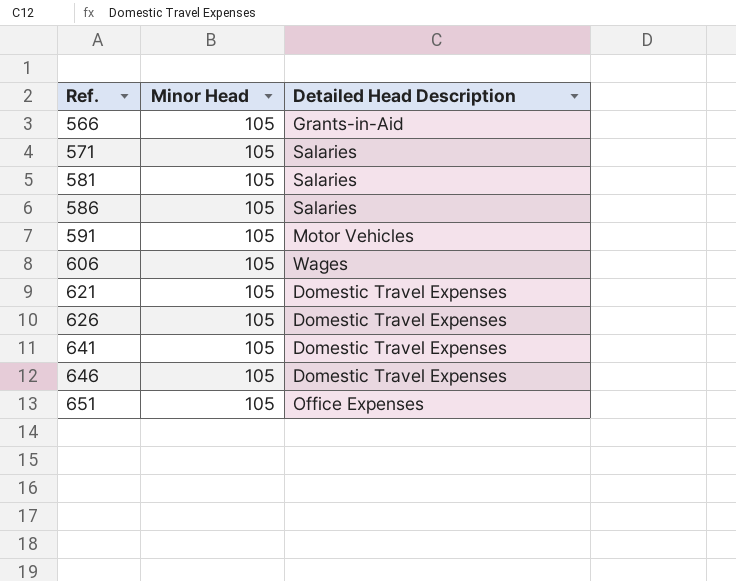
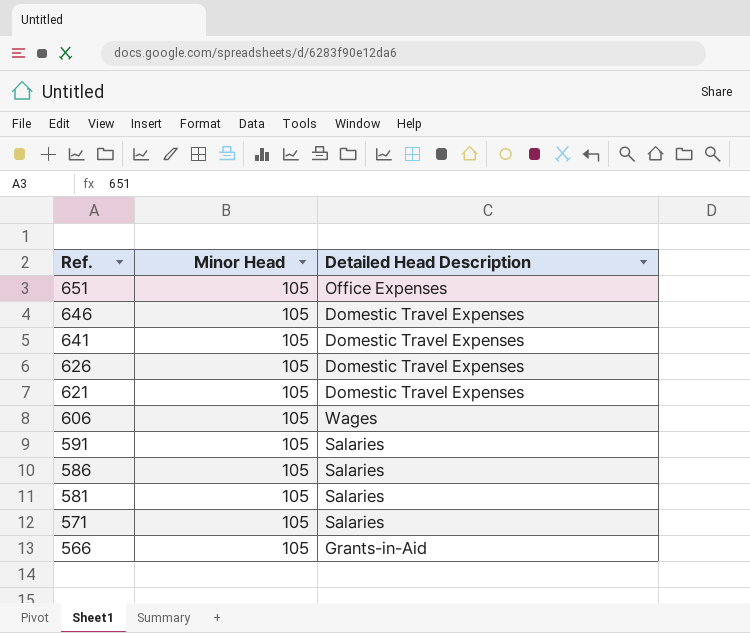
row order: Ref. ascending -> Ref. descending
591 | Detailed Head Description: Motor Vehicles -> Salaries

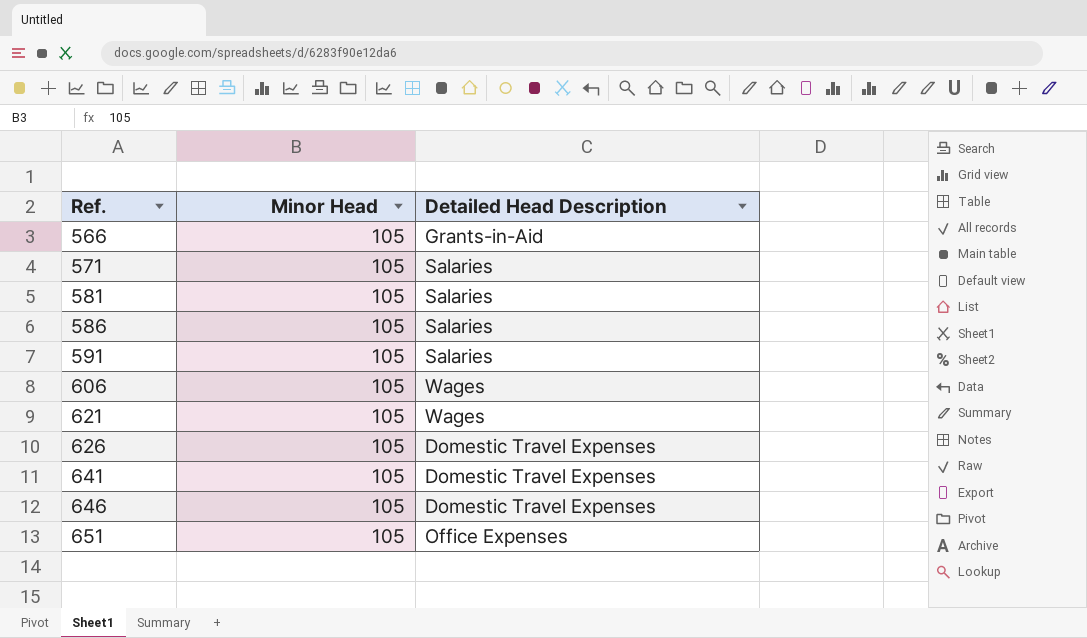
row order: Ref. descending -> Ref. ascending
621 | Detailed Head Description: Domestic Travel Expenses -> Wages

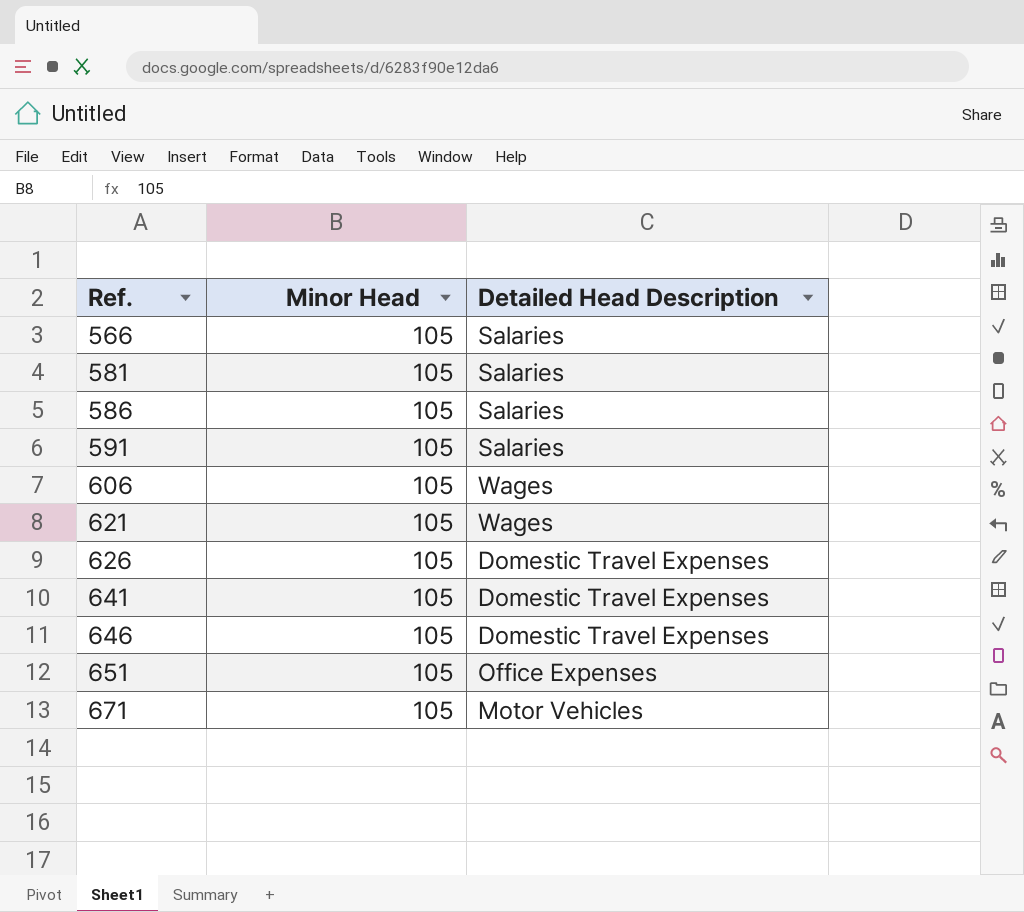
row 571: 105 | Salaries -> none
566 | Detailed Head Description: Grants-in-Aid -> Salaries
row 671: none -> 105 | Motor Vehicles

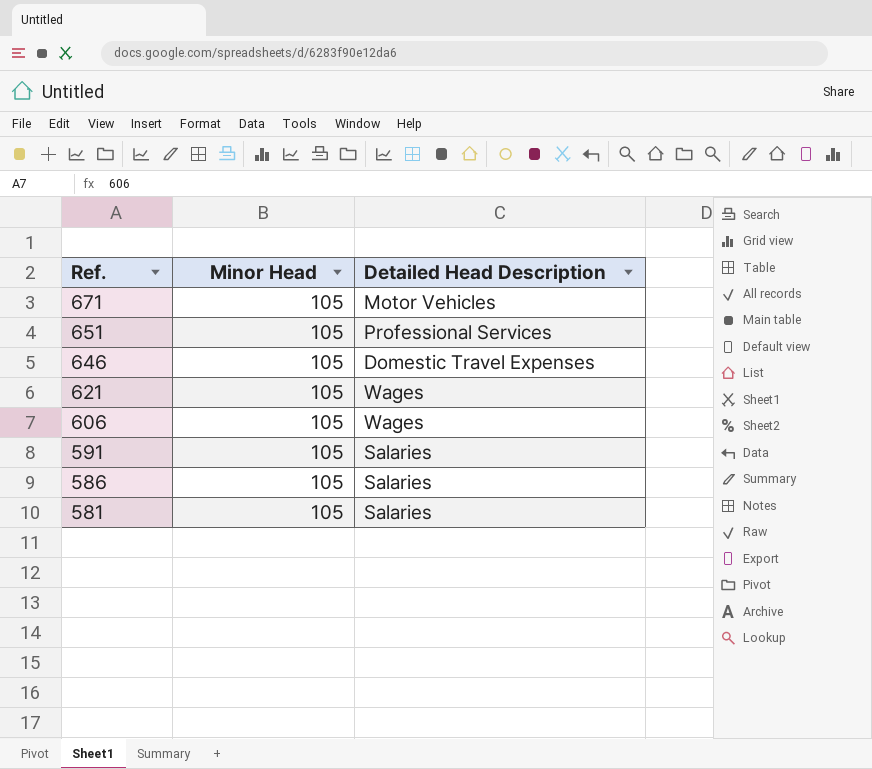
row order: Ref. ascending -> Ref. descending
row 566: 105 | Salaries -> none
row 626: 105 | Domestic Travel Expenses -> none
row 641: 105 | Domestic Travel Expenses -> none
651 | Detailed Head Description: Office Expenses -> Professional Services

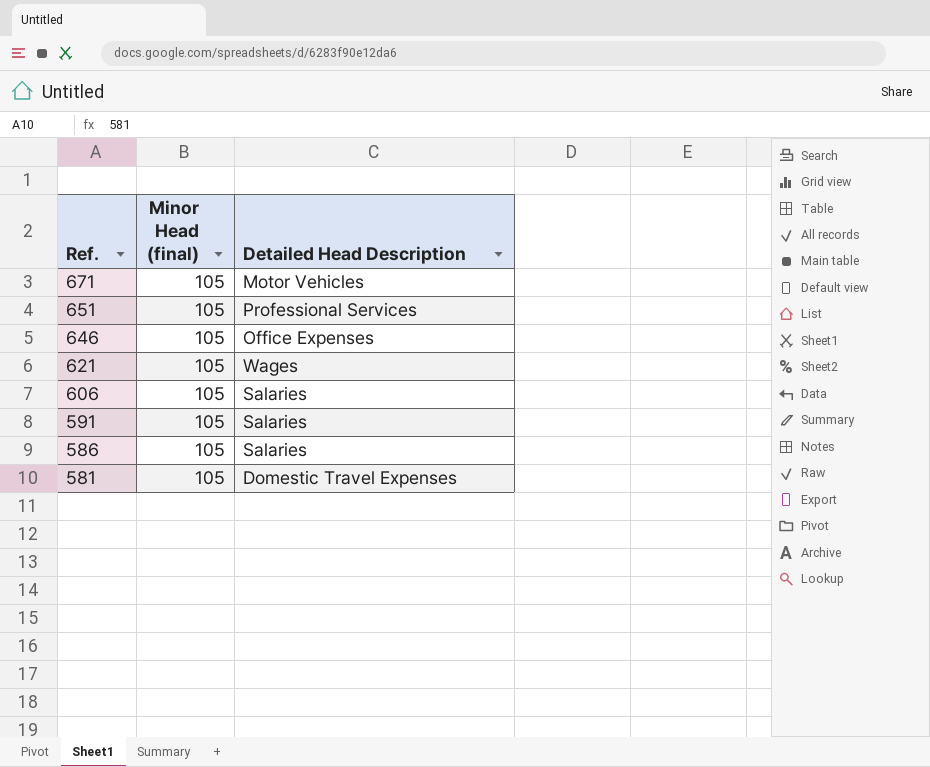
column name: Minor Head -> Minor Head (final)
646 | Detailed Head Description: Domestic Travel Expenses -> Office Expenses
606 | Detailed Head Description: Wages -> Salaries
581 | Detailed Head Description: Salaries -> Domestic Travel Expenses

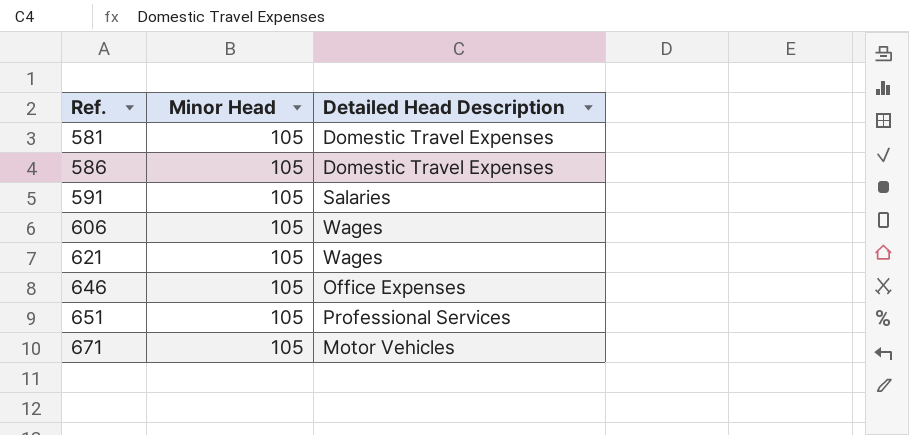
row order: Ref. descending -> Ref. ascending
column name: Minor Head (final) -> Minor Head
586 | Detailed Head Description: Salaries -> Domestic Travel Expenses
606 | Detailed Head Description: Salaries -> Wages

